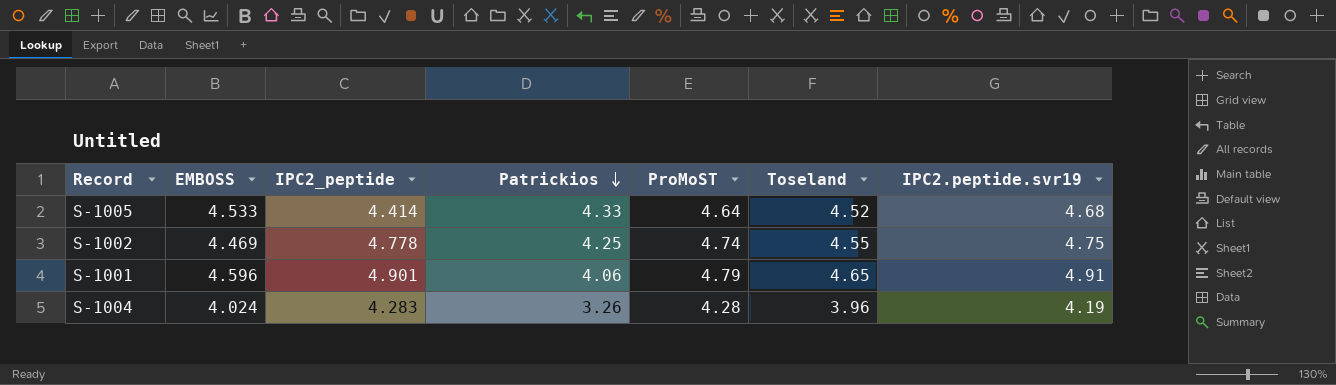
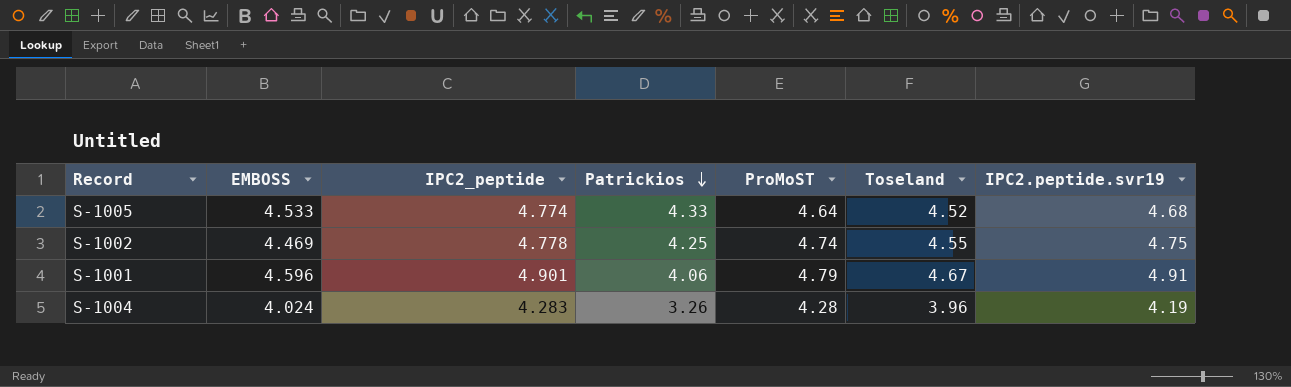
S-1005 | IPC2_peptide: 4.414 -> 4.774
S-1001 | Toseland: 4.65 -> 4.67

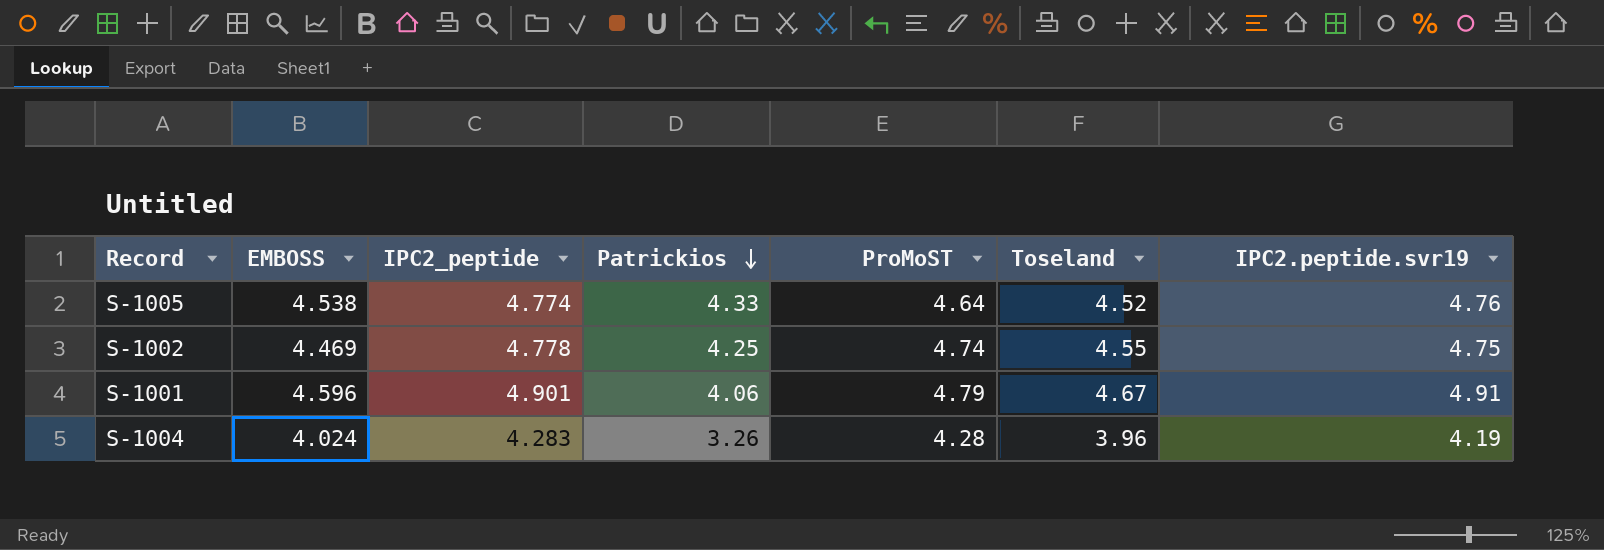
S-1005 | EMBOSS: 4.533 -> 4.538
S-1005 | IPC2.peptide.svr19: 4.68 -> 4.76

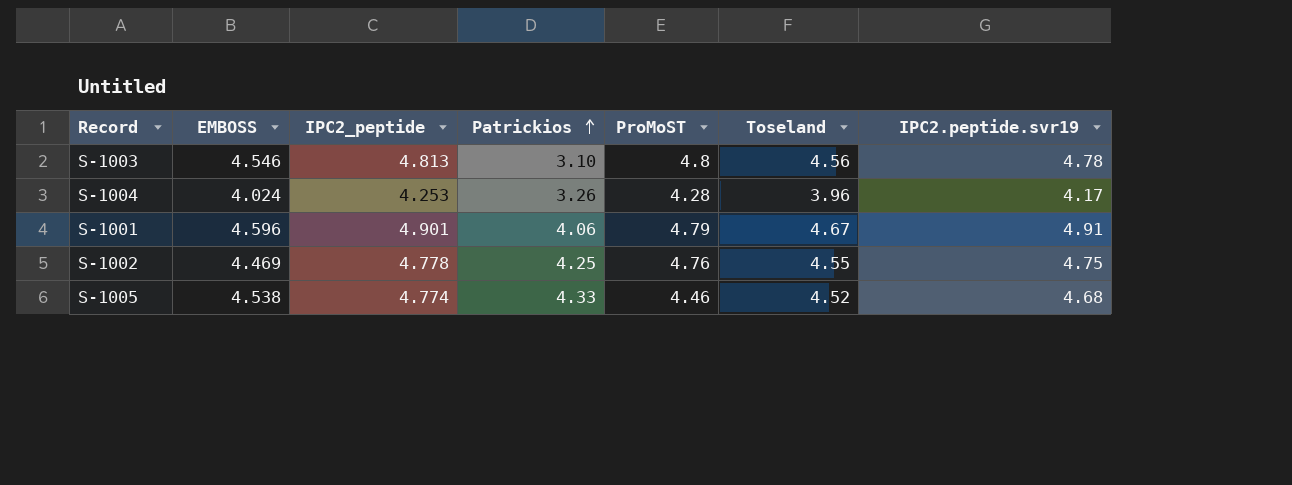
row order: Patrickios descending -> Patrickios ascending
row S-1003: none -> 4.546 | 4.813 | 3.10 | 4.8 | 4.56 | 4.78
S-1004 | IPC2_peptide: 4.283 -> 4.253
S-1004 | IPC2.peptide.svr19: 4.19 -> 4.17
S-1002 | ProMoST: 4.74 -> 4.76
S-1005 | ProMoST: 4.64 -> 4.46
S-1005 | IPC2.peptide.svr19: 4.76 -> 4.68

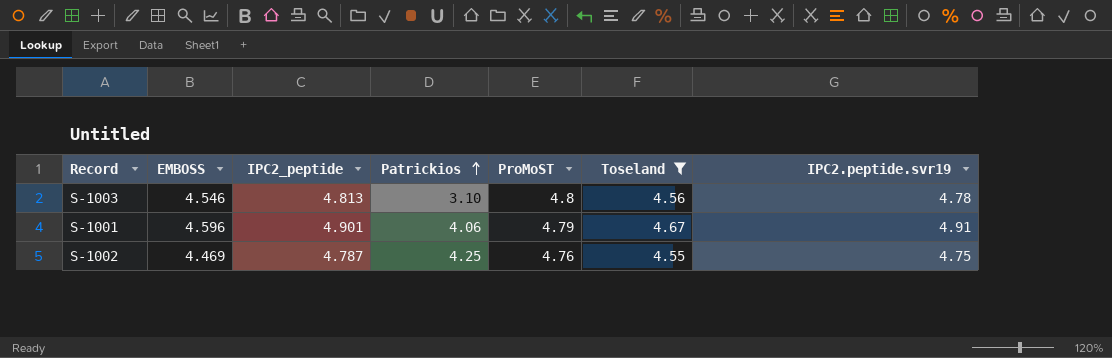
filter: none -> Toseland >= 4.55
S-1002 | IPC2_peptide: 4.778 -> 4.787

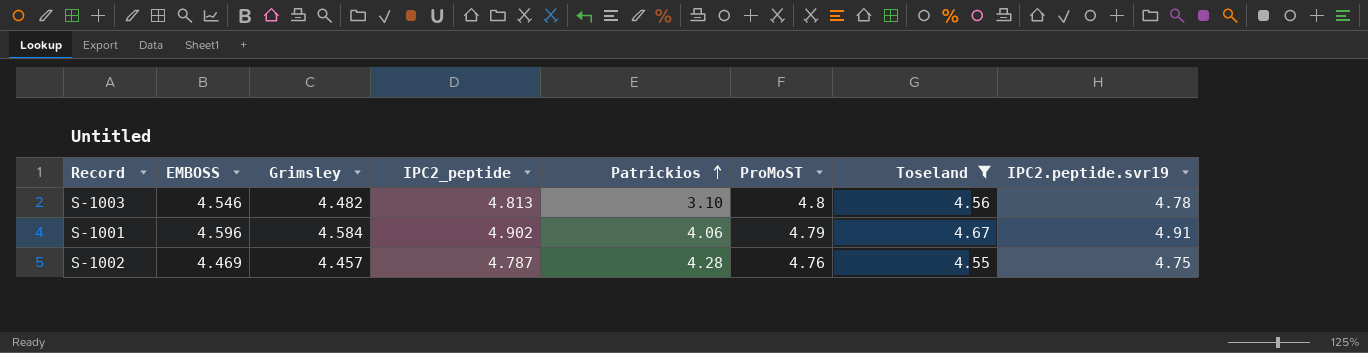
column Grimsley | position: none -> 3
S-1001 | IPC2_peptide: 4.901 -> 4.902
S-1002 | Patrickios: 4.25 -> 4.28

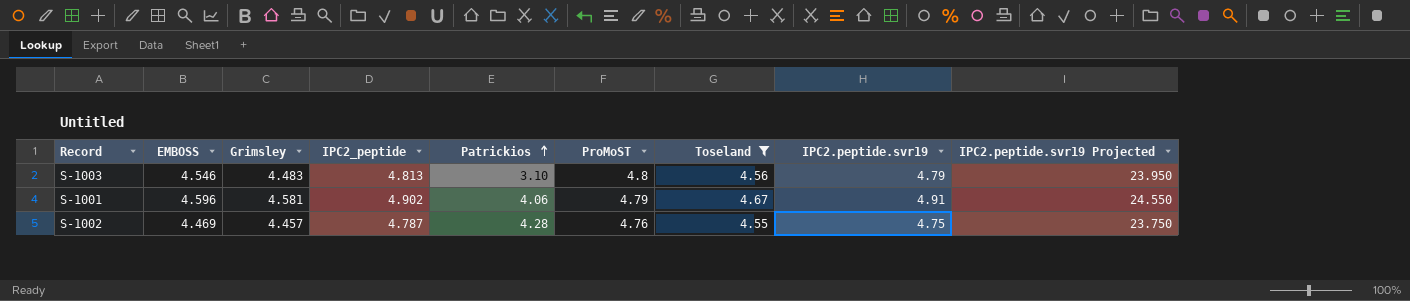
column IPC2.peptide.svr19 Projected | formula: none -> [IPC2.peptide.svr19] * 5
S-1003 | Grimsley: 4.482 -> 4.483
S-1003 | IPC2.peptide.svr19: 4.78 -> 4.79
S-1001 | Grimsley: 4.584 -> 4.581

